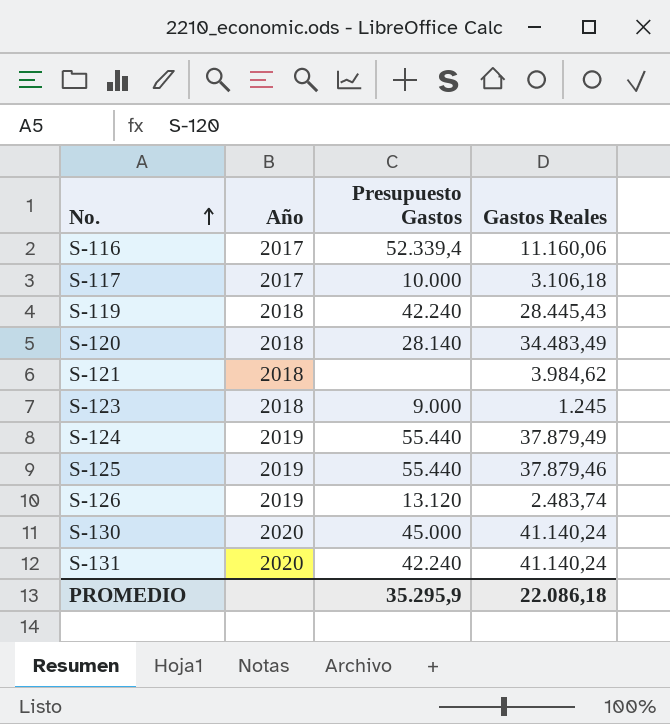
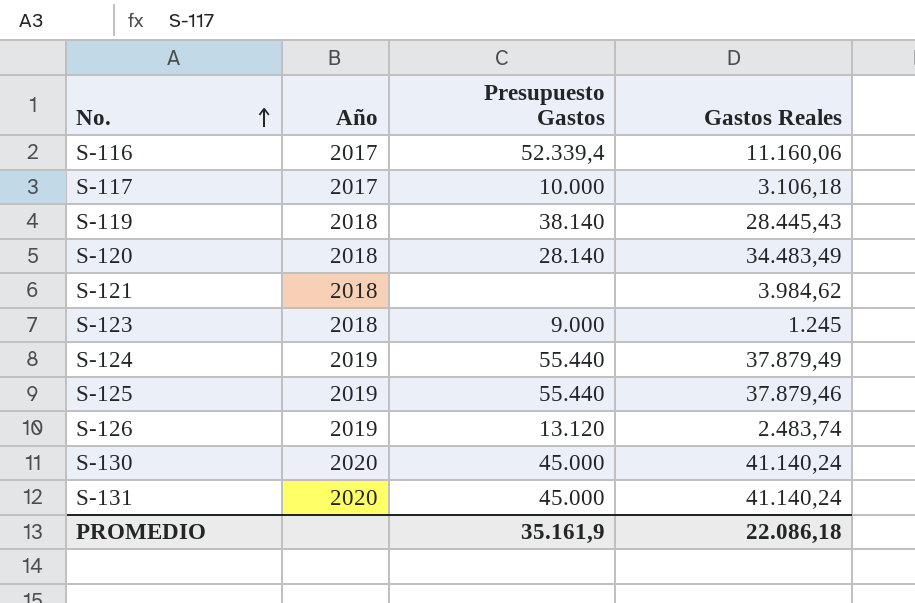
S-119 | Presupuesto Gastos: 42.240 -> 38.140
S-131 | Presupuesto Gastos: 42.240 -> 45.000
PROMEDIO | Presupuesto Gastos: 35.295,9 -> 35.161,9

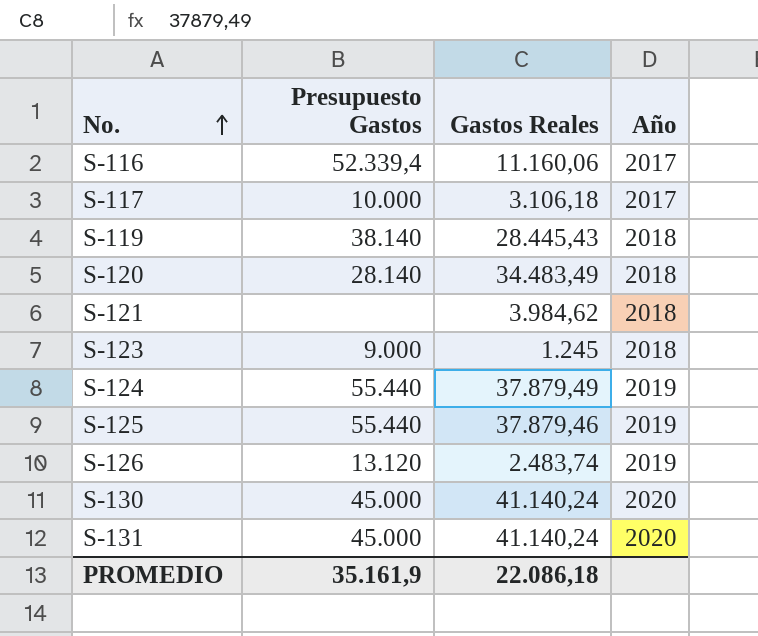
column Año | position: 2 -> 4

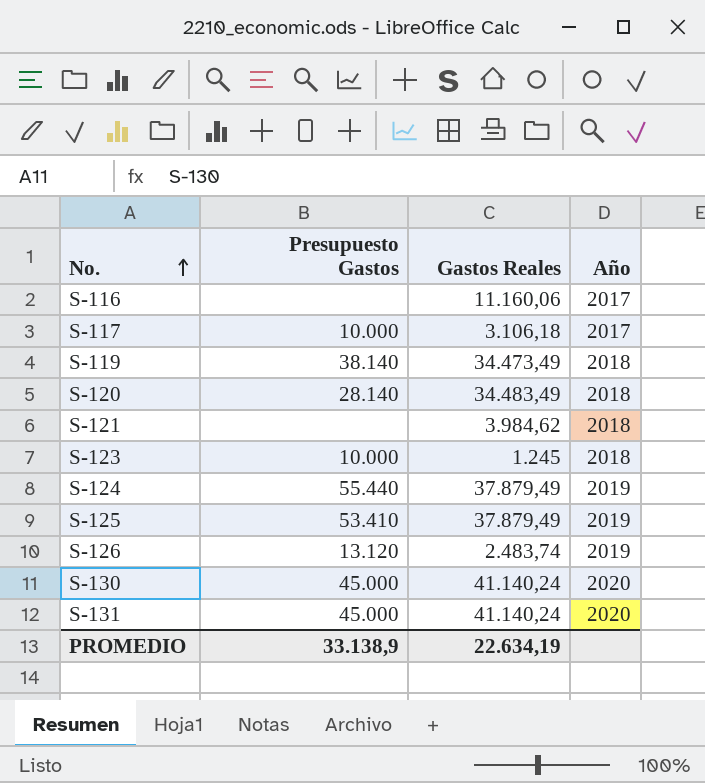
S-116 | Presupuesto Gastos: 52.339,4 -> none
S-119 | Gastos Reales: 28.445,43 -> 34.473,49
S-123 | Presupuesto Gastos: 9.000 -> 10.000
S-125 | Presupuesto Gastos: 55.440 -> 53.410
S-125 | Gastos Reales: 37.879,46 -> 37.879,49
PROMEDIO | Presupuesto Gastos: 35.161,9 -> 33.138,9
PROMEDIO | Gastos Reales: 22.086,18 -> 22.634,19

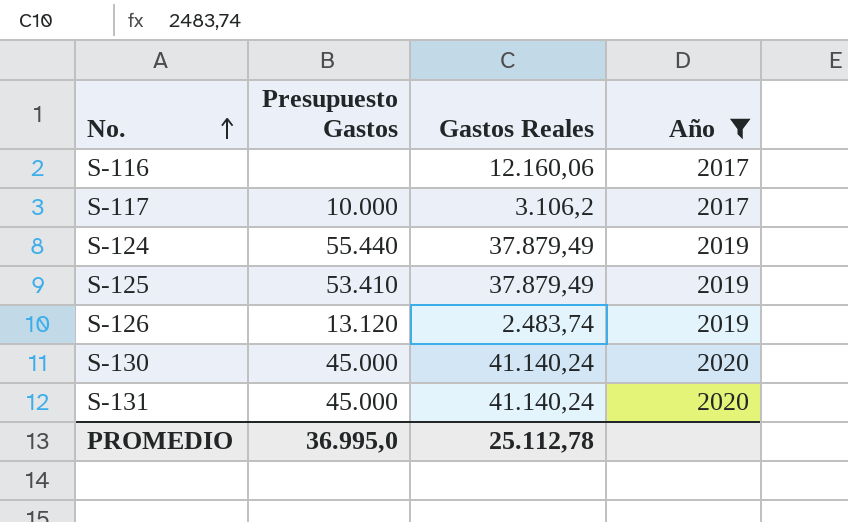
filter: none -> Año != 2018
S-116 | Gastos Reales: 11.160,06 -> 12.160,06
S-117 | Gastos Reales: 3.106,18 -> 3.106,2
PROMEDIO | Presupuesto Gastos: 33.138,9 -> 36.995,0
PROMEDIO | Gastos Reales: 22.634,19 -> 25.112,78

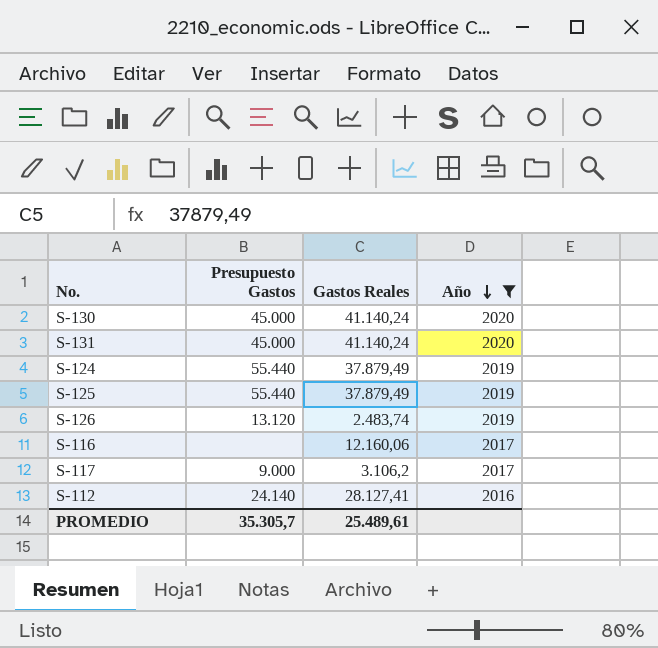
row order: No. ascending -> Año descending
S-125 | Presupuesto Gastos: 53.410 -> 55.440
S-117 | Presupuesto Gastos: 10.000 -> 9.000
row S-112: none -> 24.140 | 28.127,41 | 2016
PROMEDIO | Presupuesto Gastos: 36.995,0 -> 35.305,7
PROMEDIO | Gastos Reales: 25.112,78 -> 25.489,61

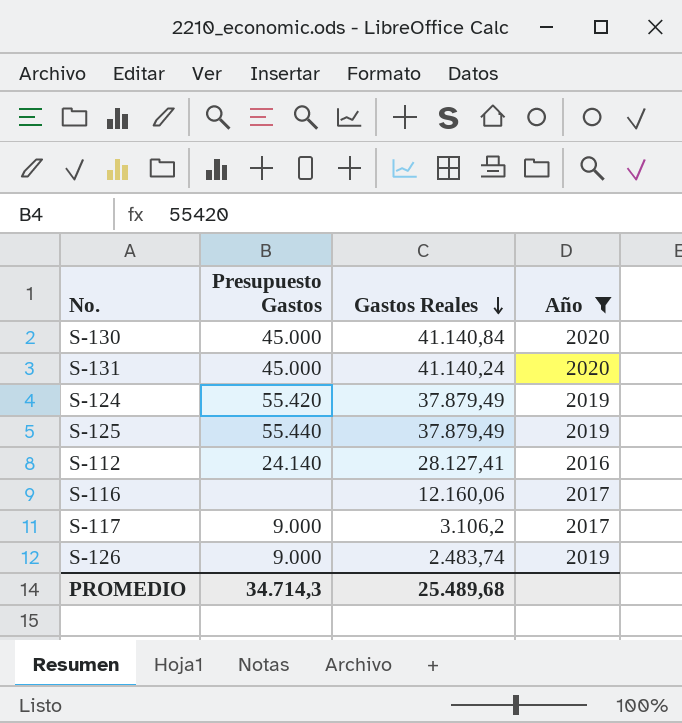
row order: Año descending -> Gastos Reales descending
S-130 | Gastos Reales: 41.140,24 -> 41.140,84
S-124 | Presupuesto Gastos: 55.440 -> 55.420
S-126 | Presupuesto Gastos: 13.120 -> 9.000
PROMEDIO | Presupuesto Gastos: 35.305,7 -> 34.714,3
PROMEDIO | Gastos Reales: 25.489,61 -> 25.489,68

